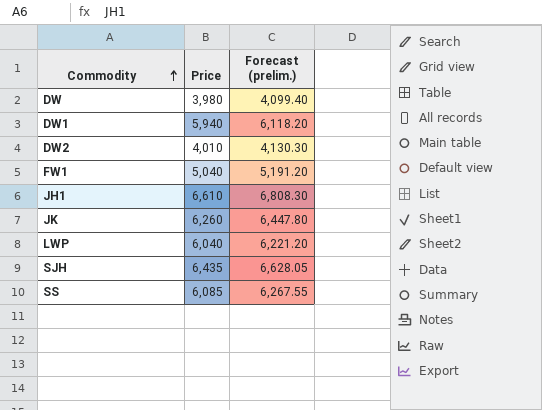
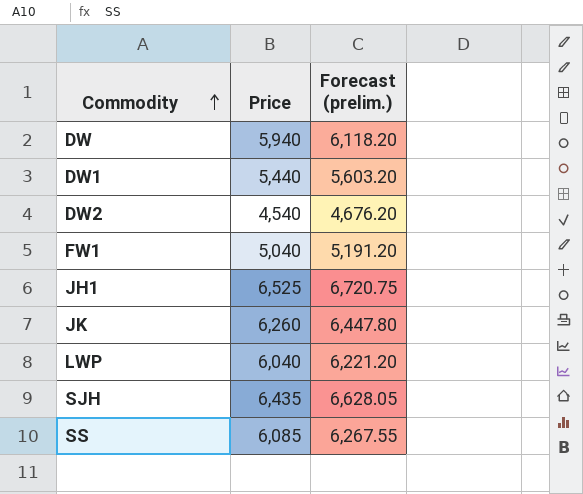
DW | Price: 3,980 -> 5,940
DW | Forecast (prelim.): 4,099.40 -> 6,118.20
DW1 | Price: 5,940 -> 5,440
DW1 | Forecast (prelim.): 6,118.20 -> 5,603.20
DW2 | Price: 4,010 -> 4,540
DW2 | Forecast (prelim.): 4,130.30 -> 4,676.20
JH1 | Price: 6,610 -> 6,525
JH1 | Forecast (prelim.): 6,808.30 -> 6,720.75

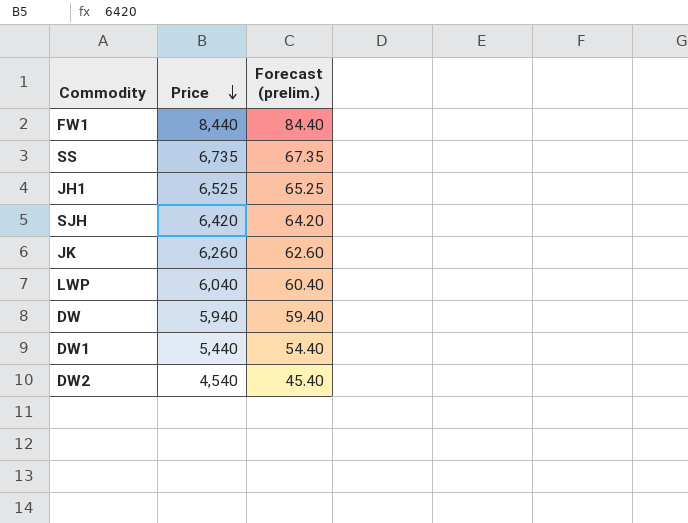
row order: Commodity ascending -> Price descending
column Forecast (prelim.) | formula: [Price] * 1.03 -> [Price] * 0.01
FW1 | Price: 5,040 -> 8,440
SS | Price: 6,085 -> 6,735
SJH | Price: 6,435 -> 6,420

